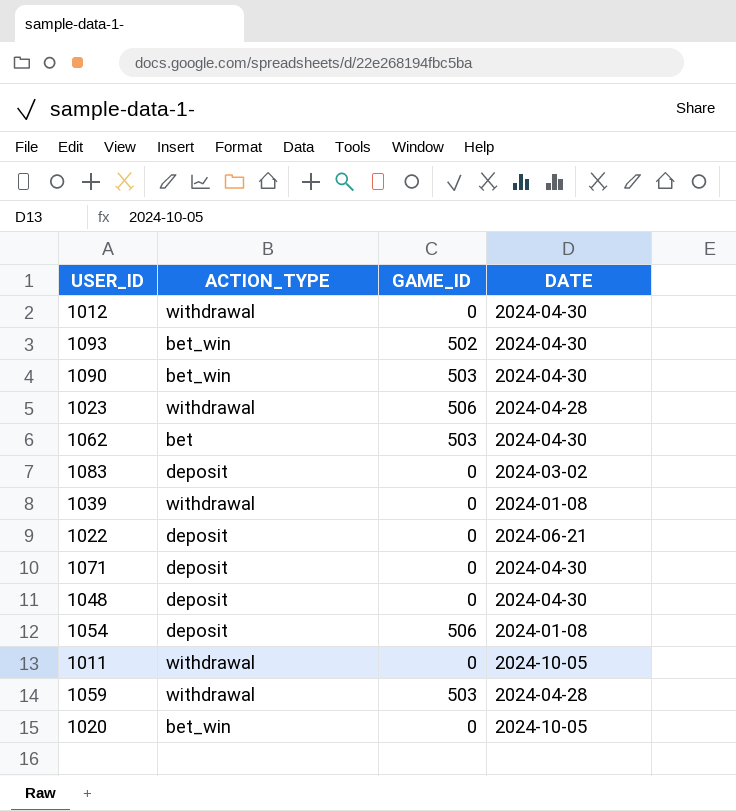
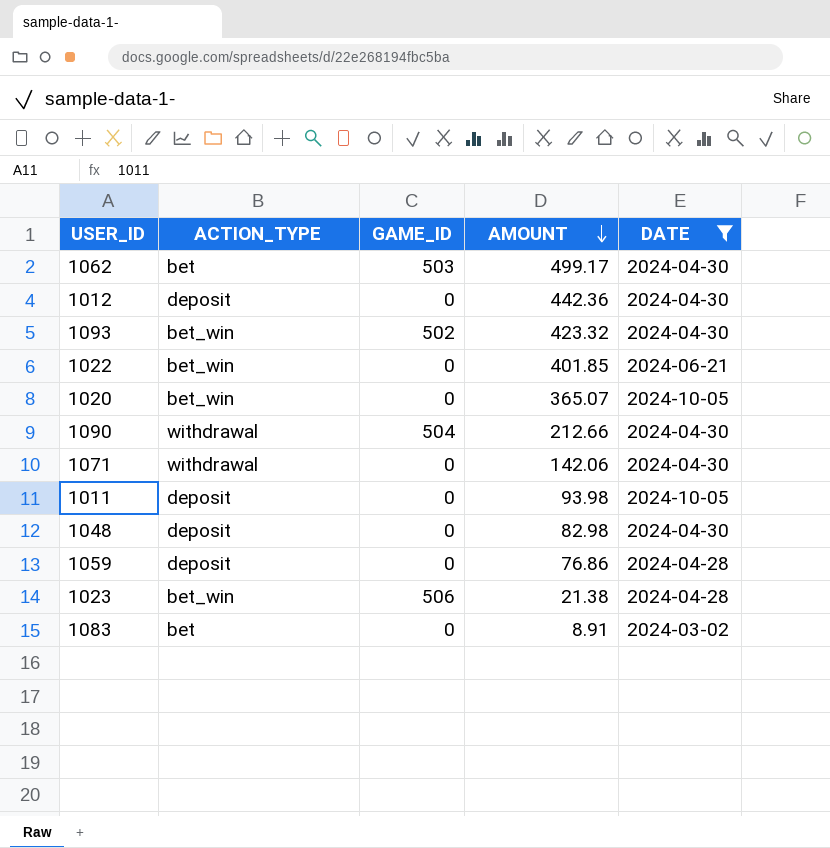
filter: none -> DATE != 2024-01-08
row order: none -> AMOUNT descending
column AMOUNT | position: none -> 4
1012 | ACTION_TYPE: withdrawal -> deposit
1022 | ACTION_TYPE: deposit -> bet_win
1090 | ACTION_TYPE: bet_win -> withdrawal
1090 | GAME_ID: 503 -> 504
1071 | ACTION_TYPE: deposit -> withdrawal
1011 | ACTION_TYPE: withdrawal -> deposit
1059 | ACTION_TYPE: withdrawal -> deposit
1059 | GAME_ID: 503 -> 0
1023 | ACTION_TYPE: withdrawal -> bet_win
1083 | ACTION_TYPE: deposit -> bet

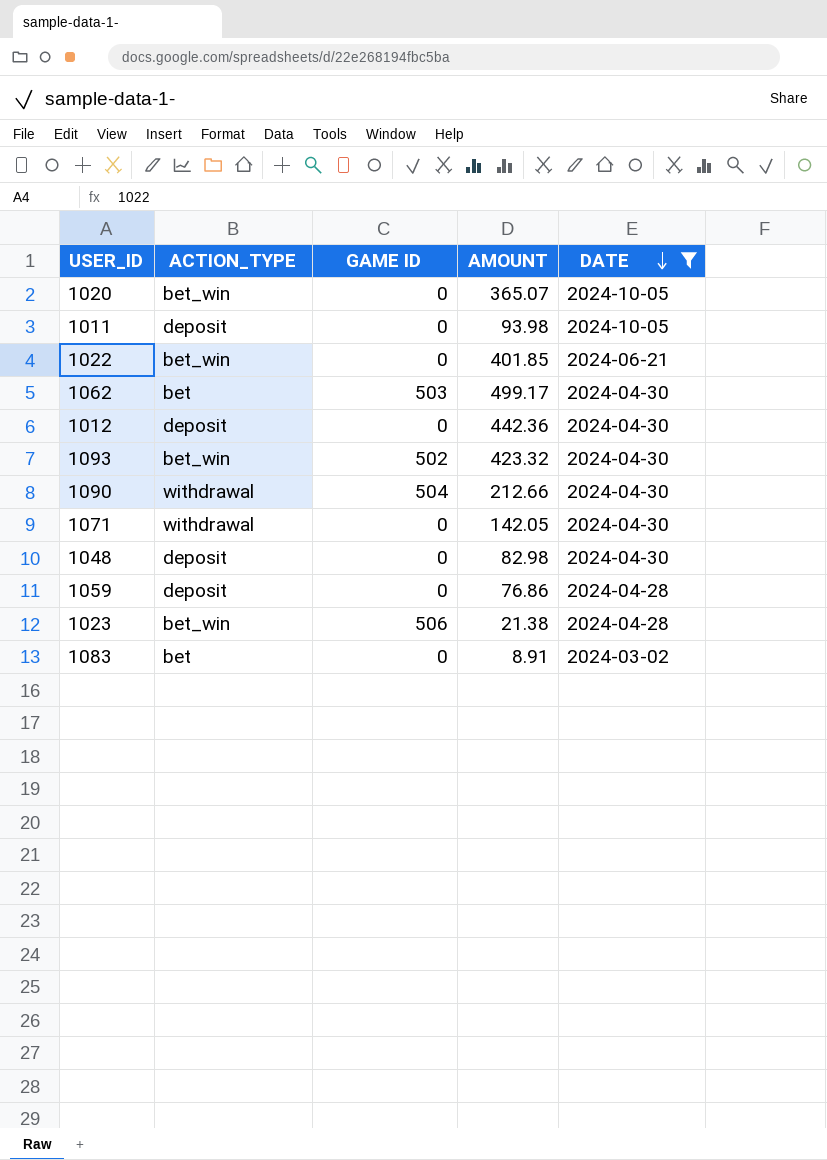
row order: AMOUNT descending -> DATE descending
column name: GAME_ID -> GAME ID
1071 | AMOUNT: 142.06 -> 142.05

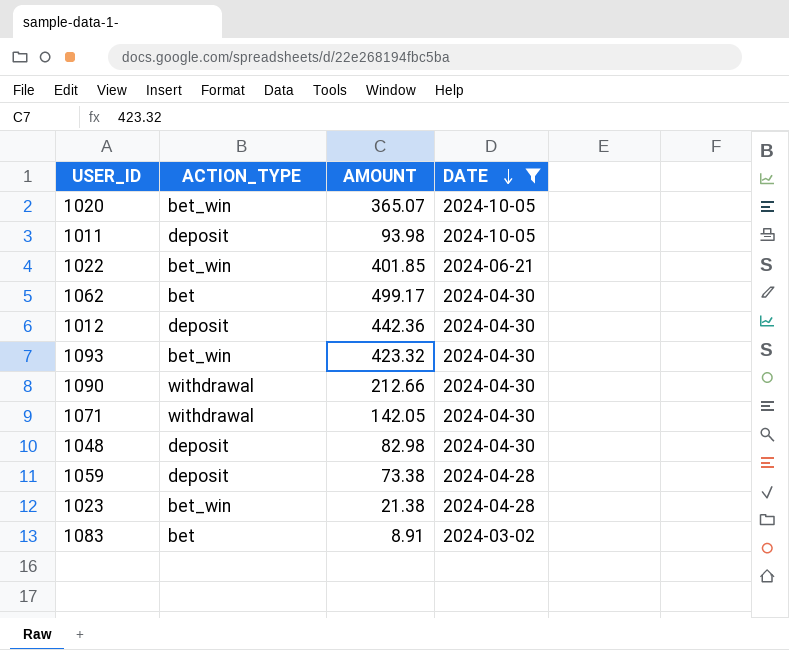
column GAME ID | position: 3 -> none
1059 | AMOUNT: 76.86 -> 73.38

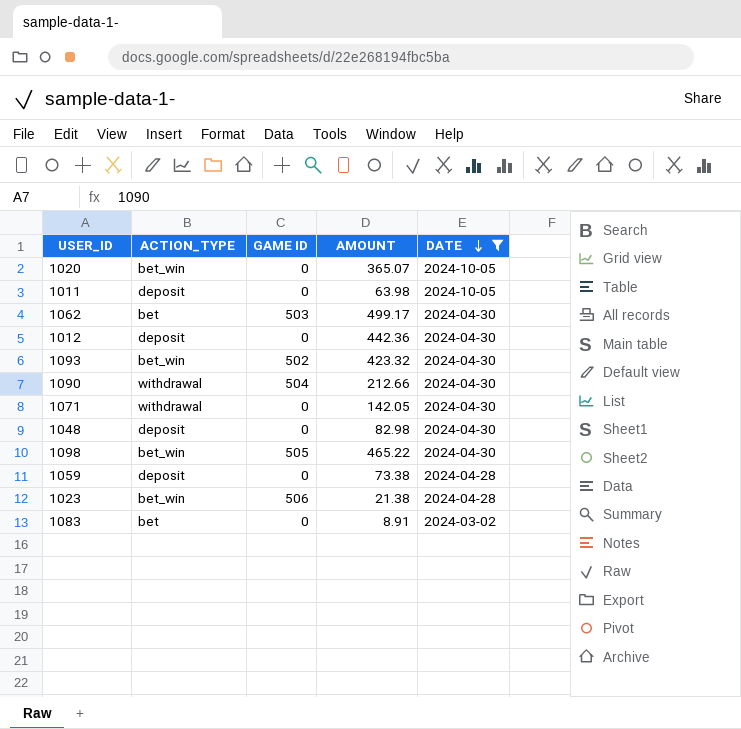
column GAME ID | position: none -> 3
row 1022: bet_win | 401.85 | 2024-06-21 -> none
1011 | AMOUNT: 93.98 -> 63.98
row 1098: none -> bet_win | 505 | 465.22 | 2024-04-30

